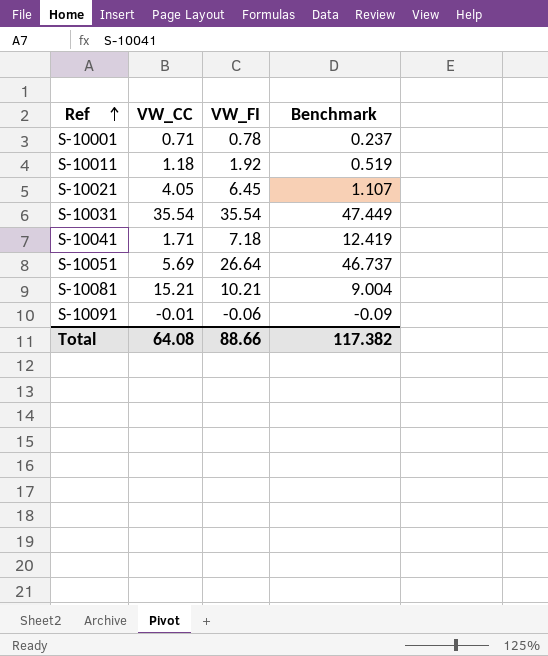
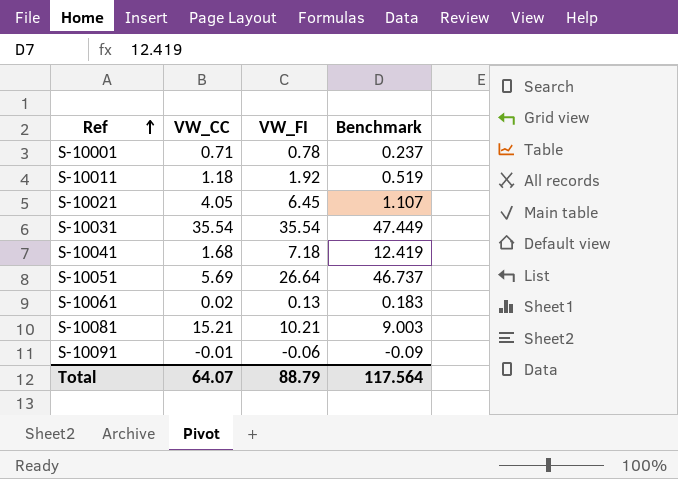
S-10041 | VW_CC: 1.71 -> 1.68
row S-10061: none -> 0.02 | 0.13 | 0.183
S-10081 | Benchmark: 9.004 -> 9.003
Total | VW_CC: 64.08 -> 64.07
Total | VW_FI: 88.66 -> 88.79
Total | Benchmark: 117.382 -> 117.564

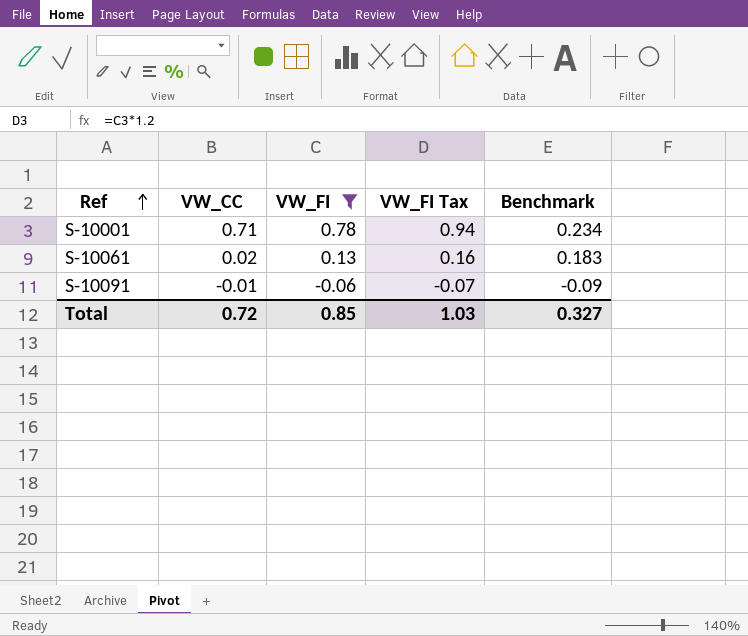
filter: none -> VW_FI <= 0.78
column VW_FI Tax | formula: none -> [VW_FI] * 1.2
S-10001 | Benchmark: 0.237 -> 0.234
Total | VW_CC: 64.07 -> 0.72
Total | VW_FI: 88.79 -> 0.85
Total | Benchmark: 117.564 -> 0.327

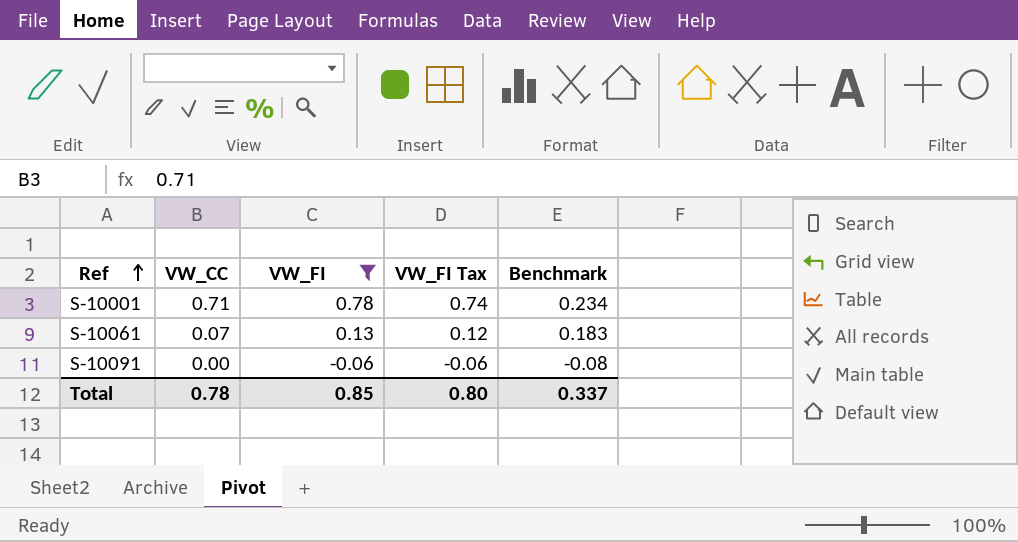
column VW_FI Tax | formula: [VW_FI] * 1.2 -> [VW_FI] * 0.95
S-10061 | VW_CC: 0.02 -> 0.07
S-10091 | VW_CC: -0.01 -> 0.00
S-10091 | Benchmark: -0.09 -> -0.08
Total | VW_CC: 0.72 -> 0.78
Total | VW_FI Tax: 1.03 -> 0.80
Total | Benchmark: 0.327 -> 0.337

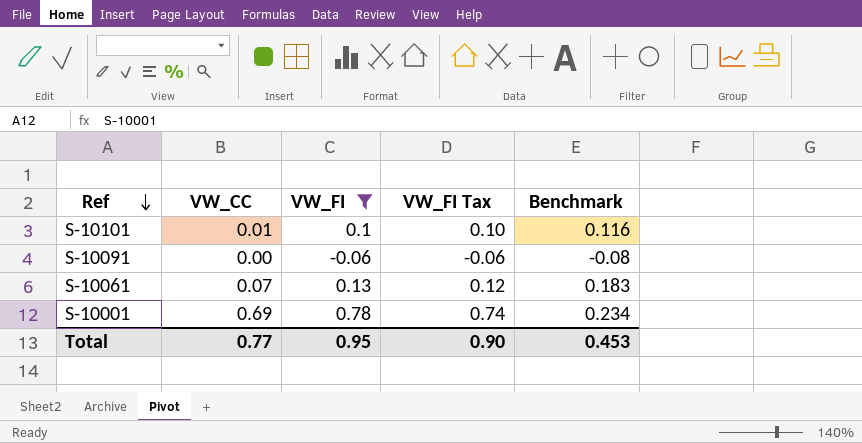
row order: Ref ascending -> Ref descending
row S-10101: none -> 0.01 | 0.1 | 0.10 | 0.116
S-10001 | VW_CC: 0.71 -> 0.69
Total | VW_CC: 0.78 -> 0.77
Total | VW_FI: 0.85 -> 0.95
Total | VW_FI Tax: 0.80 -> 0.90
Total | Benchmark: 0.337 -> 0.453

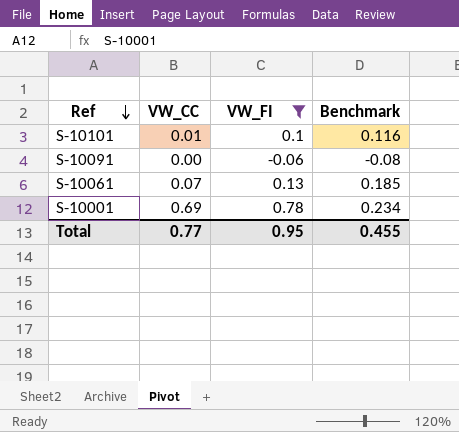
column VW_FI Tax | formula: [VW_FI] * 0.95 -> none
S-10061 | Benchmark: 0.183 -> 0.185
Total | Benchmark: 0.453 -> 0.455

